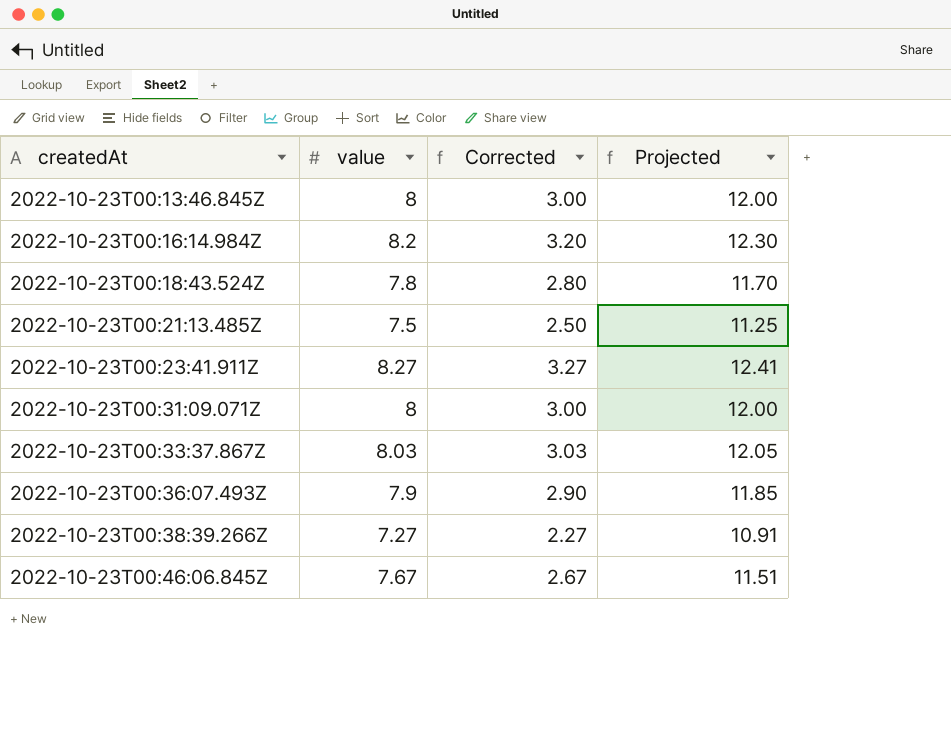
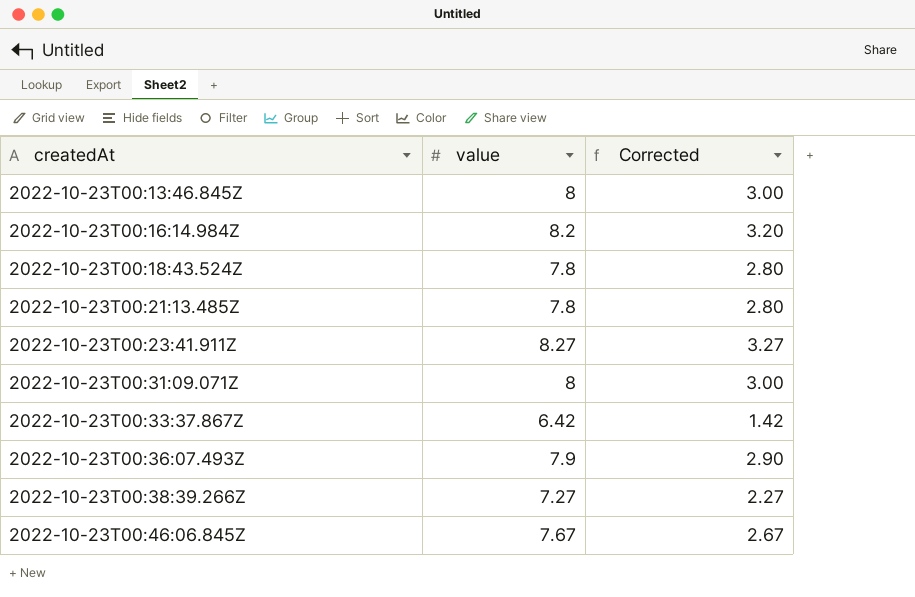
column Projected | formula: [value] * 1.5 -> none
2022-10-23T00:21:13.485Z | value: 7.5 -> 7.8
2022-10-23T00:21:13.485Z | Corrected: 2.50 -> 2.80
2022-10-23T00:33:37.867Z | value: 8.03 -> 6.42
2022-10-23T00:33:37.867Z | Corrected: 3.03 -> 1.42

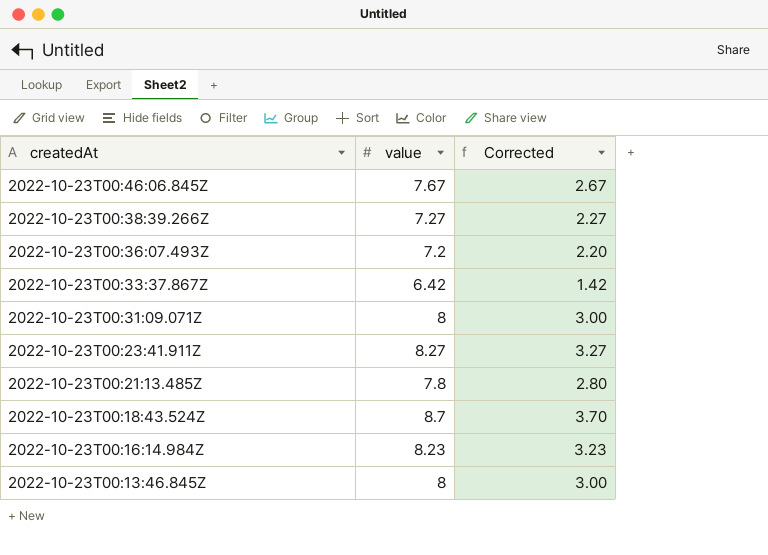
row order: createdAt ascending -> createdAt descending
2022-10-23T00:36:07.493Z | value: 7.9 -> 7.2
2022-10-23T00:36:07.493Z | Corrected: 2.90 -> 2.20
2022-10-23T00:18:43.524Z | value: 7.8 -> 8.7
2022-10-23T00:18:43.524Z | Corrected: 2.80 -> 3.70
2022-10-23T00:16:14.984Z | value: 8.2 -> 8.23
2022-10-23T00:16:14.984Z | Corrected: 3.20 -> 3.23

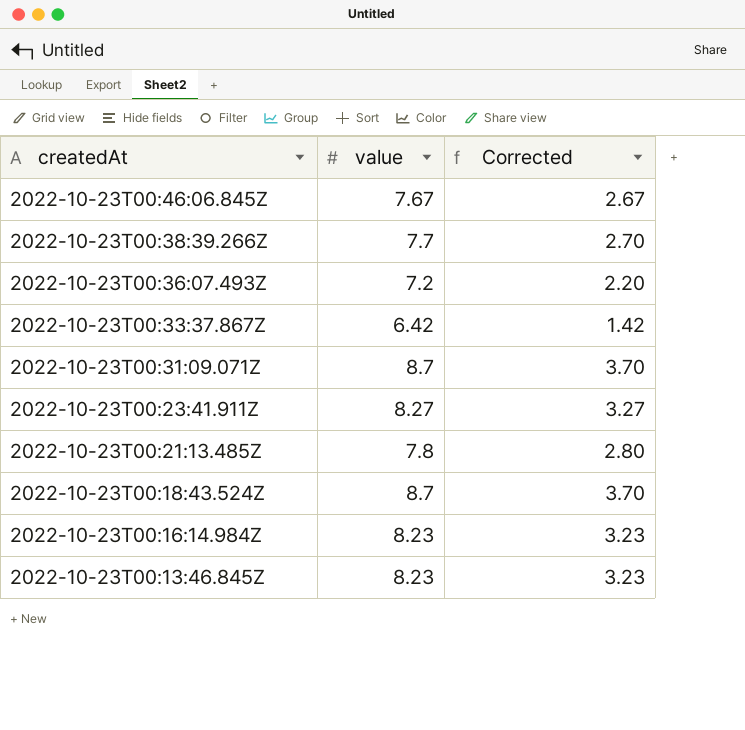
2022-10-23T00:38:39.266Z | value: 7.27 -> 7.7
2022-10-23T00:38:39.266Z | Corrected: 2.27 -> 2.70
2022-10-23T00:31:09.071Z | value: 8 -> 8.7
2022-10-23T00:31:09.071Z | Corrected: 3.00 -> 3.70
2022-10-23T00:13:46.845Z | value: 8 -> 8.23
2022-10-23T00:13:46.845Z | Corrected: 3.00 -> 3.23

